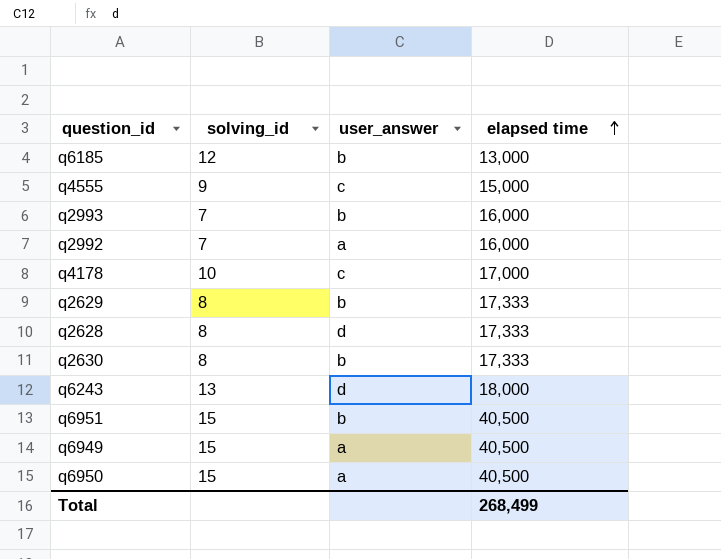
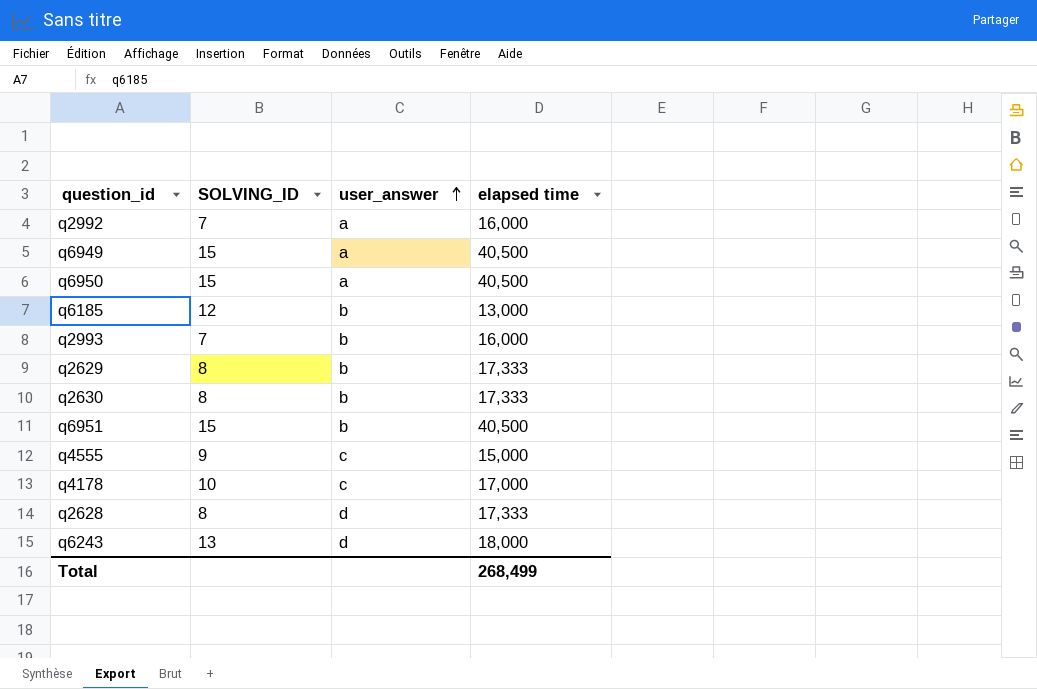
row order: elapsed time ascending -> user_answer ascending
column name: solving_id -> SOLVING_ID

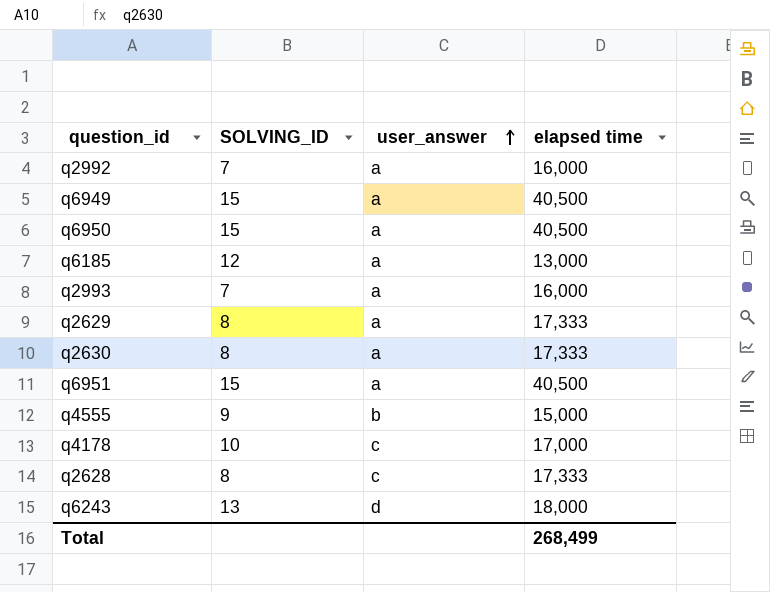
q6185 | user_answer: b -> a
q2993 | user_answer: b -> a
q2629 | user_answer: b -> a
q2630 | user_answer: b -> a
q6951 | user_answer: b -> a
q4555 | user_answer: c -> b
q2628 | user_answer: d -> c

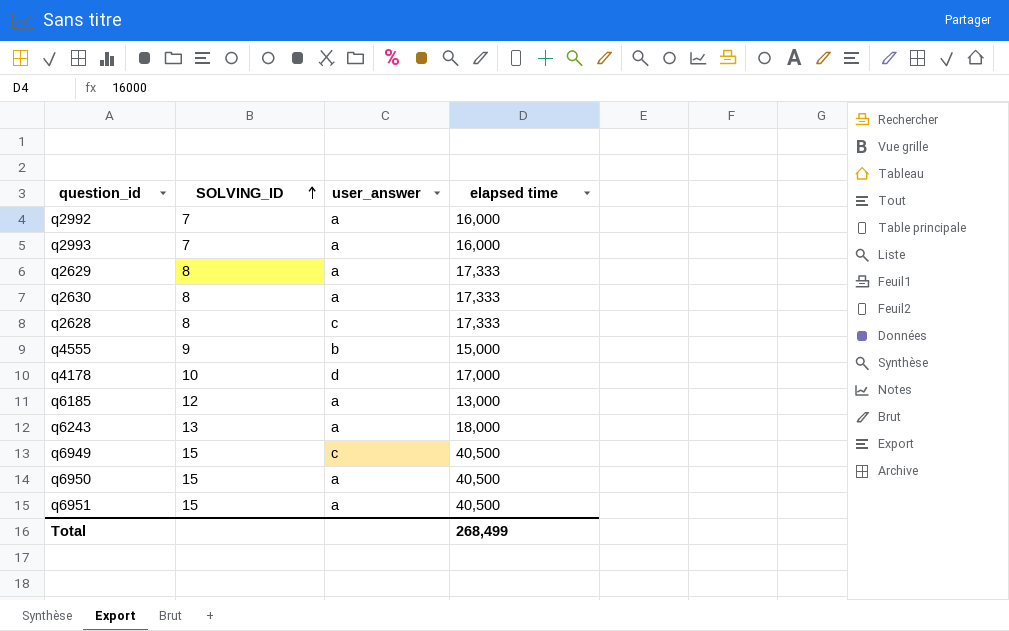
row order: user_answer ascending -> SOLVING_ID ascending
q4178 | user_answer: c -> d
q6243 | user_answer: d -> a
q6949 | user_answer: a -> c

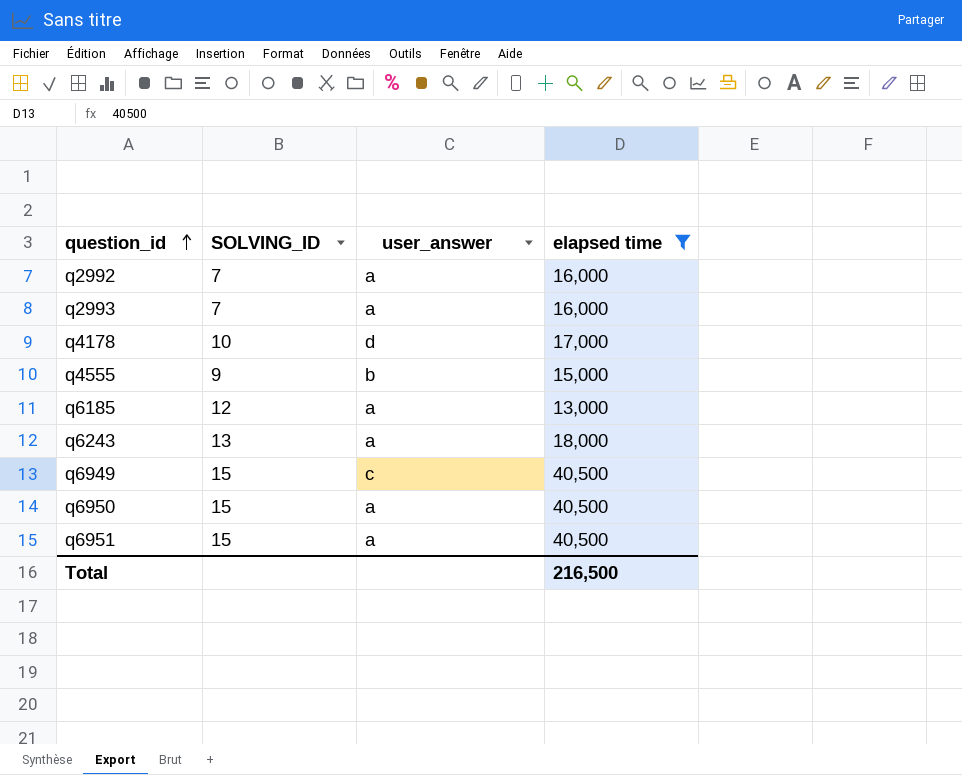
filter: none -> elapsed time != 17,333
row order: SOLVING_ID ascending -> question_id ascending
Total | elapsed time: 268,499 -> 216,500

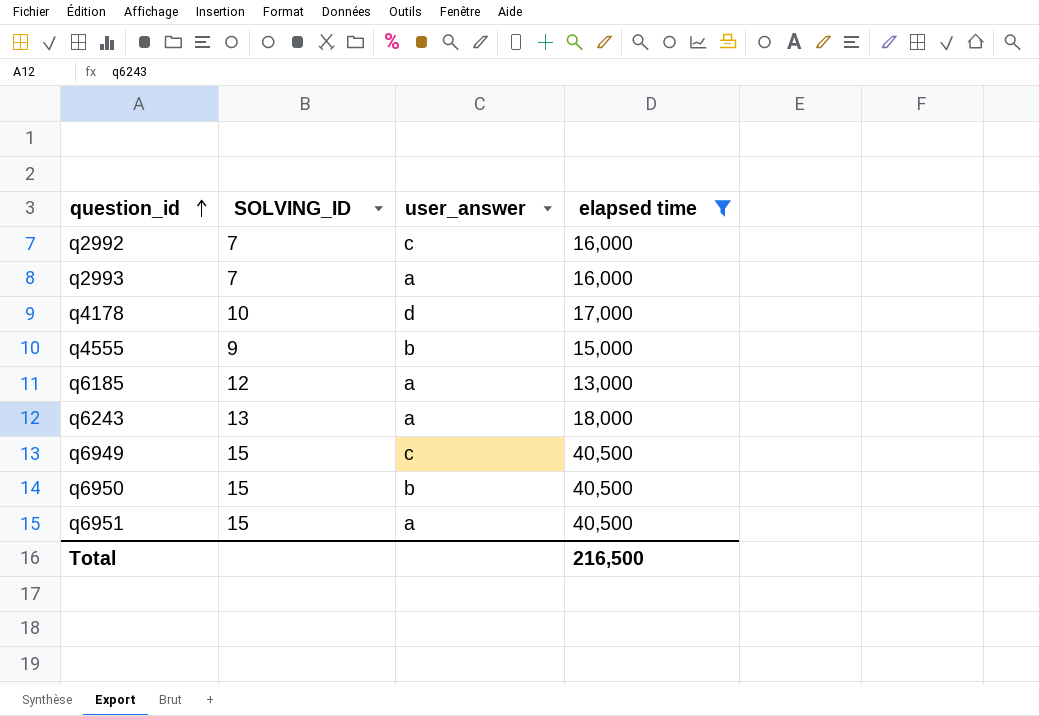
q2992 | user_answer: a -> c
q6950 | user_answer: a -> b

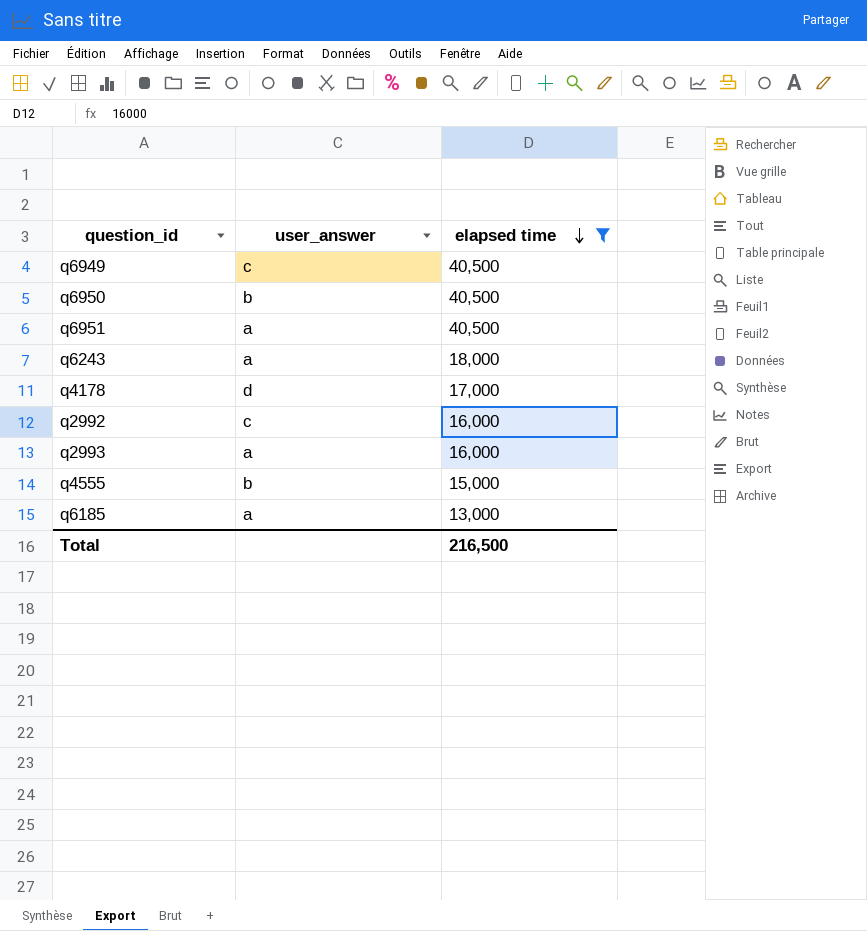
row order: question_id ascending -> elapsed time descending
column SOLVING_ID | position: 2 -> none

